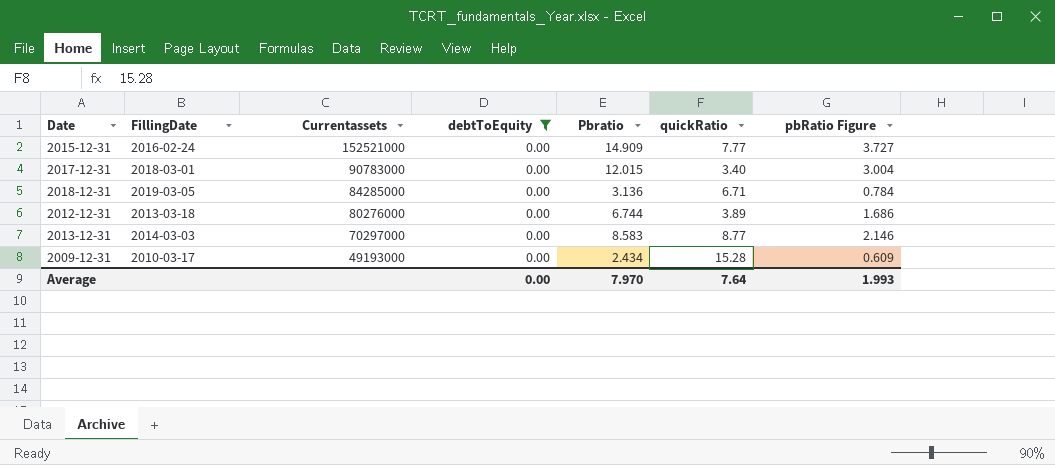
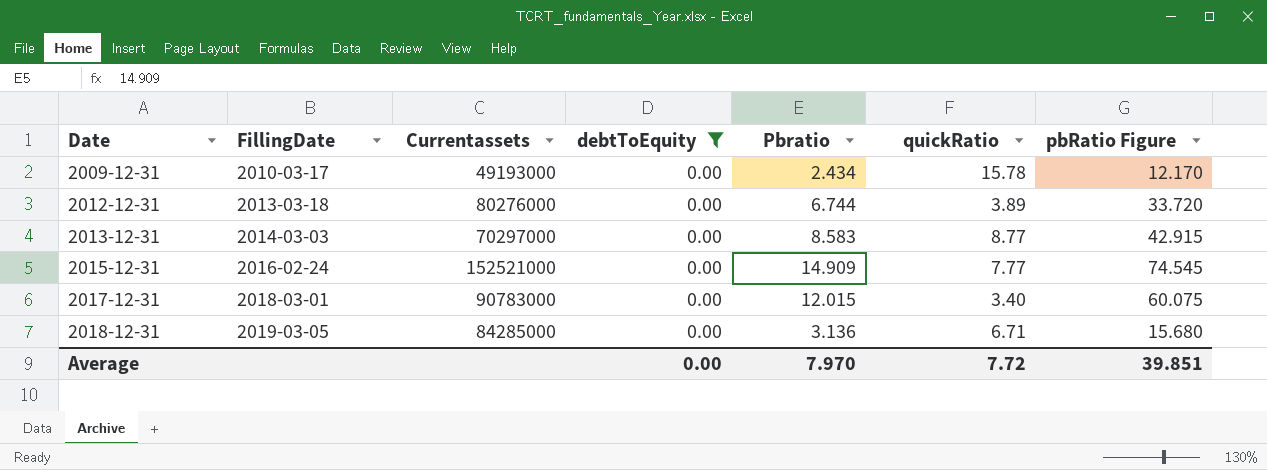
row order: Currentassets descending -> Date ascending
column pbRatio Figure | formula: [Pbratio] * 0.25 -> [Pbratio] * 5
2009-12-31 | quickRatio: 15.28 -> 15.78
Average | quickRatio: 7.64 -> 7.72
Average | pbRatio Figure: 1.993 -> 39.851

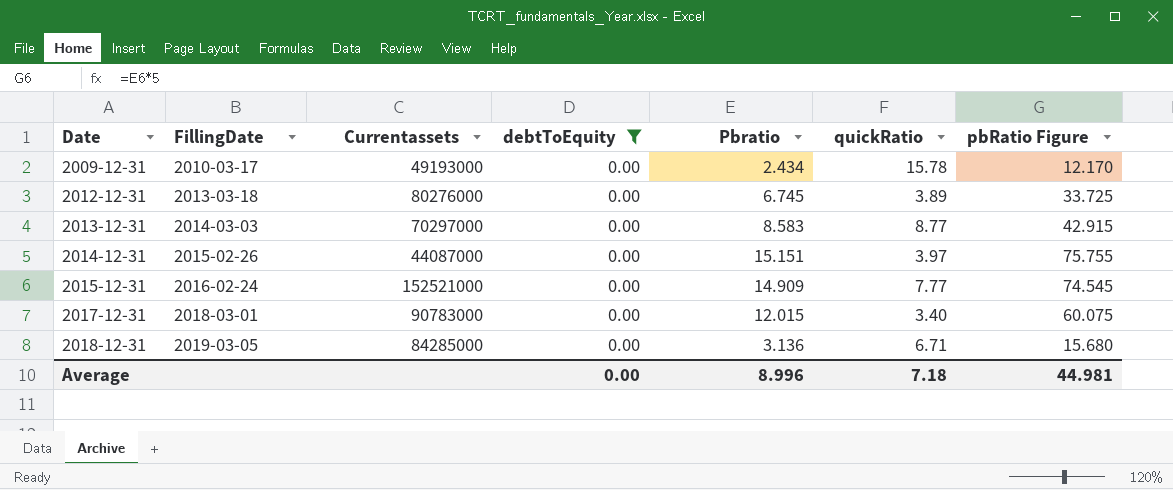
2012-12-31 | Pbratio: 6.744 -> 6.745
2012-12-31 | pbRatio Figure: 33.720 -> 33.725
row 2014-12-31: none -> 2015-02-26 | 44087000 | 0.00 | 15.151 | 3.97 | 75.755
Average | Pbratio: 7.970 -> 8.996
Average | quickRatio: 7.72 -> 7.18
Average | pbRatio Figure: 39.851 -> 44.981

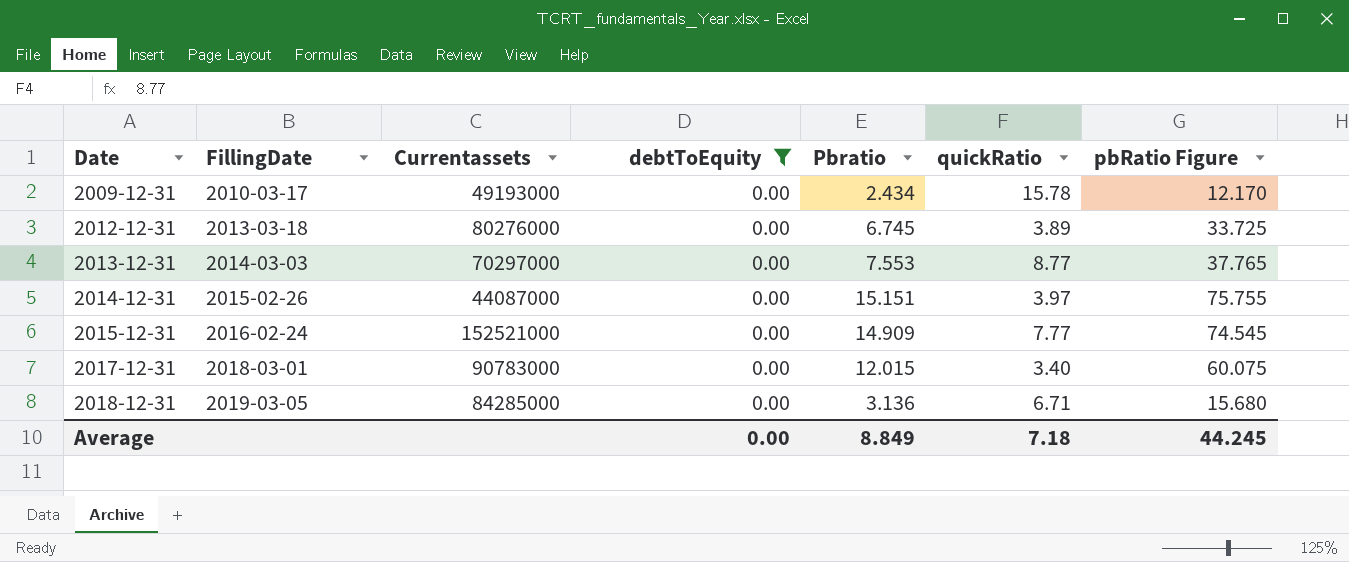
2013-12-31 | Pbratio: 8.583 -> 7.553
2013-12-31 | pbRatio Figure: 42.915 -> 37.765
Average | Pbratio: 8.996 -> 8.849
Average | pbRatio Figure: 44.981 -> 44.245

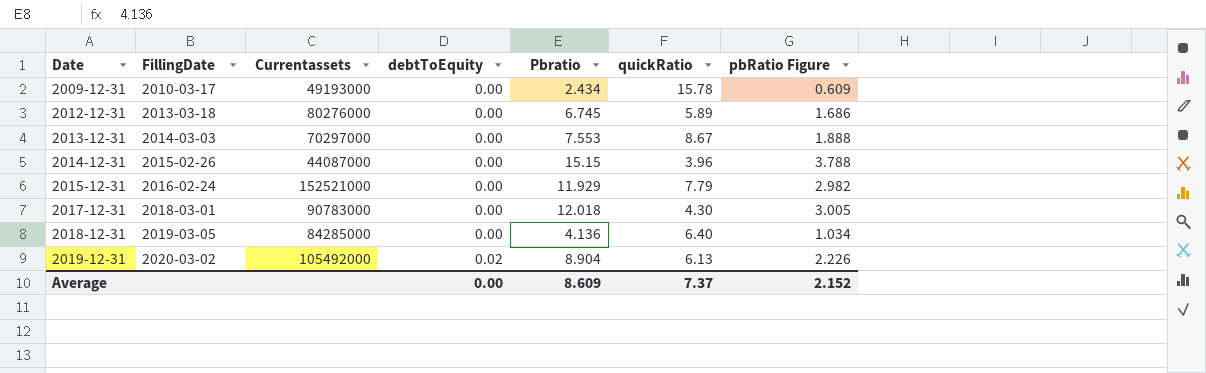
filter: debtToEquity = 0.00 -> none
column pbRatio Figure | formula: [Pbratio] * 5 -> [Pbratio] * 0.25
2012-12-31 | quickRatio: 3.89 -> 5.89
2013-12-31 | quickRatio: 8.77 -> 8.67
2014-12-31 | Pbratio: 15.151 -> 15.15
2014-12-31 | quickRatio: 3.97 -> 3.96
2015-12-31 | Pbratio: 14.909 -> 11.929
2015-12-31 | quickRatio: 7.77 -> 7.79
2017-12-31 | Pbratio: 12.015 -> 12.018
2017-12-31 | quickRatio: 3.40 -> 4.30
2018-12-31 | Pbratio: 3.136 -> 4.136
2018-12-31 | quickRatio: 6.71 -> 6.40
Average | Pbratio: 8.849 -> 8.609
Average | quickRatio: 7.18 -> 7.37
Average | pbRatio Figure: 44.245 -> 2.152

